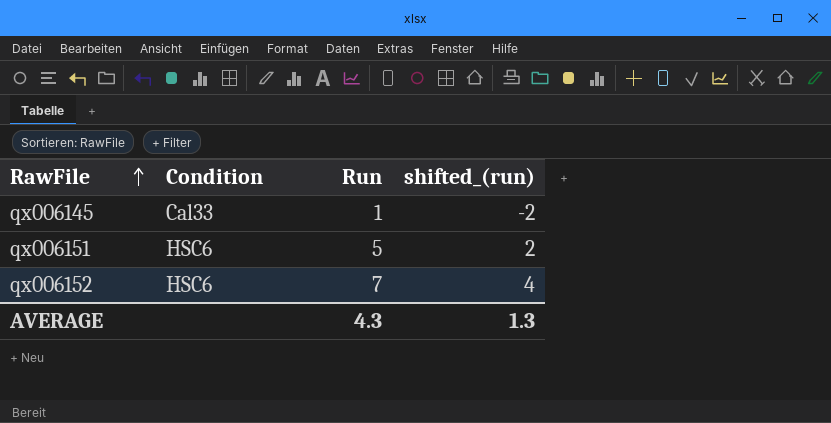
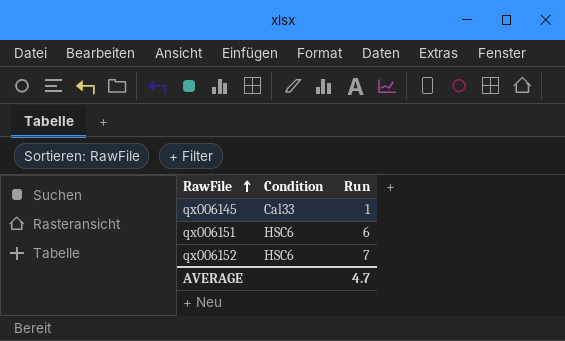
column shifted_(run) | formula: [Run] - 3 -> none
qx006151 | Run: 5 -> 6
AVERAGE | Run: 4.3 -> 4.7

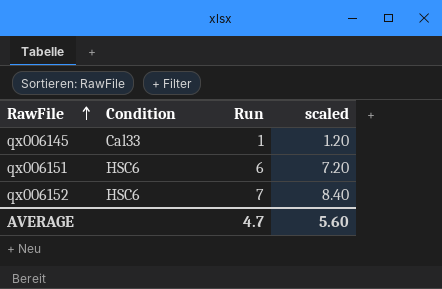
column scaled | formula: none -> [Run] * 1.2

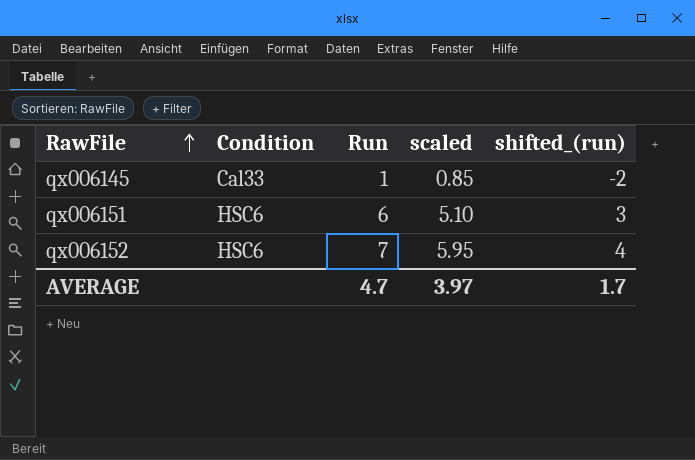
column scaled | formula: [Run] * 1.2 -> [Run] * 0.85
column shifted_(run) | formula: none -> [Run] - 3
AVERAGE | scaled: 5.60 -> 3.97

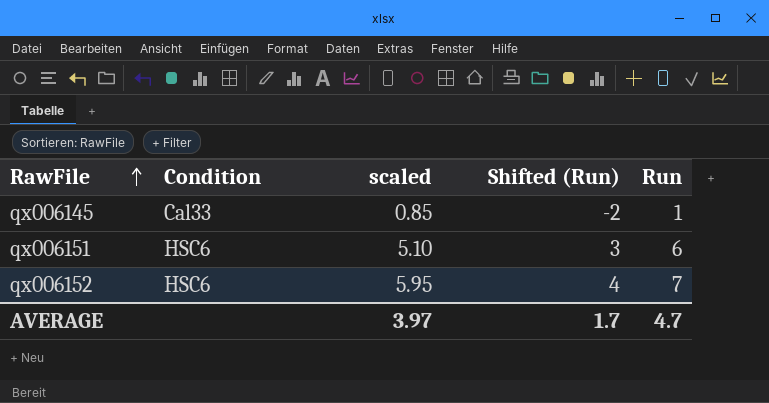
column name: shifted_(run) -> Shifted (Run)
column Run | position: 3 -> 5

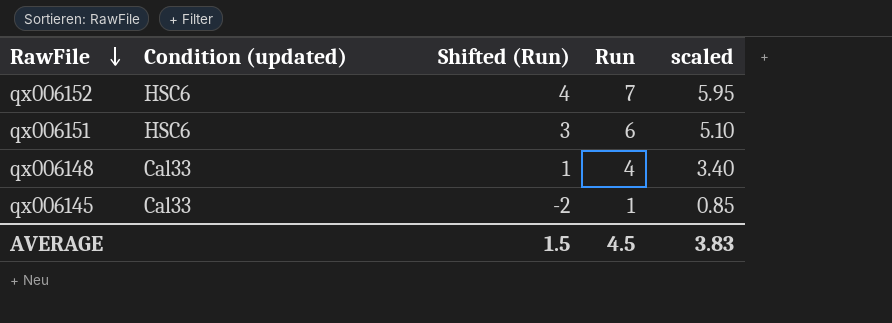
row order: RawFile ascending -> RawFile descending
column name: Condition -> Condition (updated)
column scaled | position: 3 -> 5
row qx006148: none -> Cal33 | 1 | 4 | 3.40
AVERAGE | Shifted (Run): 1.7 -> 1.5
AVERAGE | Run: 4.7 -> 4.5
AVERAGE | scaled: 3.97 -> 3.83

